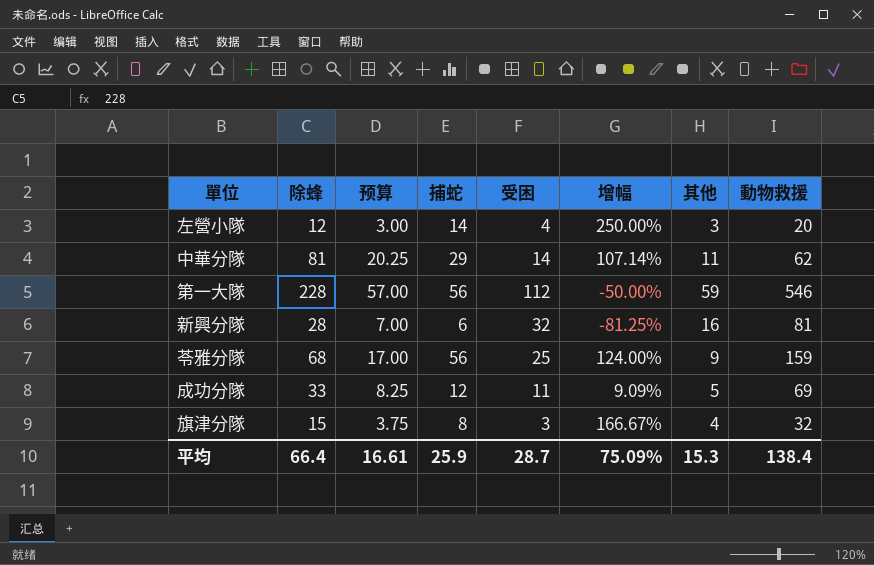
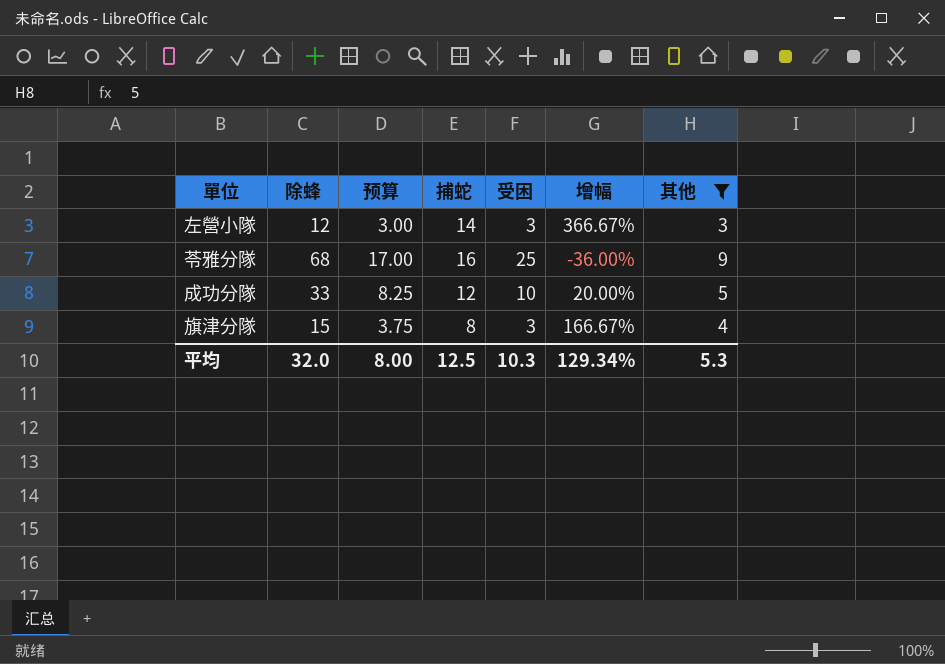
filter: none -> 其他 <= 9
column 動物救援 | position: 8 -> none
左營小隊 | 受困: 4 -> 3
左營小隊 | 增幅: 250.00% -> 366.67%
苓雅分隊 | 捕蛇: 56 -> 16
苓雅分隊 | 增幅: 124.00% -> -36.00%
成功分隊 | 受困: 11 -> 10
成功分隊 | 增幅: 9.09% -> 20.00%
平均 | 除蜂: 66.4 -> 32.0
平均 | 预算: 16.61 -> 8.00
平均 | 捕蛇: 25.9 -> 12.5
平均 | 受困: 28.7 -> 10.3
平均 | 增幅: 75.09% -> 129.34%
平均 | 其他: 15.3 -> 5.3

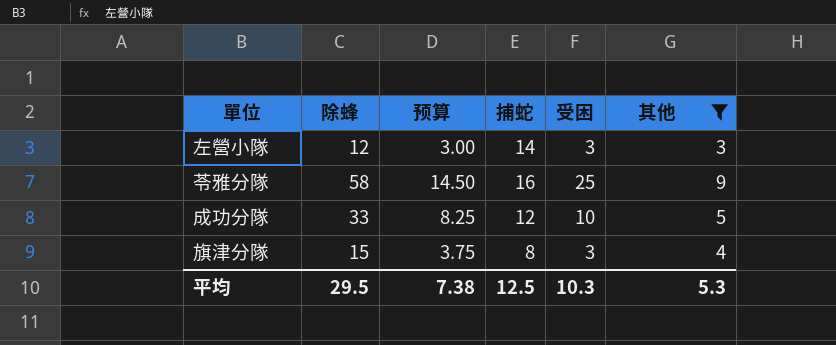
column 增幅 | formula: ([捕蛇] - [受困]) / [受困] -> none
苓雅分隊 | 除蜂: 68 -> 58
苓雅分隊 | 预算: 17.00 -> 14.50
平均 | 除蜂: 32.0 -> 29.5
平均 | 预算: 8.00 -> 7.38

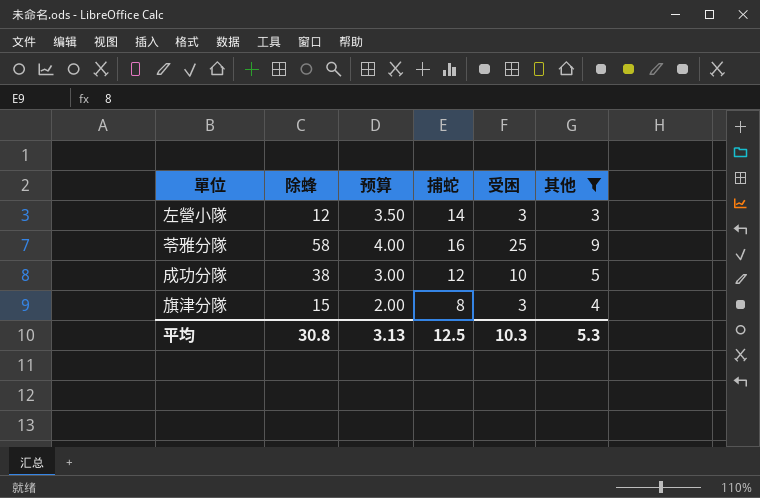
column 预算 | formula: [除蜂] * 0.25 -> [捕蛇] * 0.25
成功分隊 | 除蜂: 33 -> 38
平均 | 除蜂: 29.5 -> 30.8
平均 | 预算: 7.38 -> 3.13

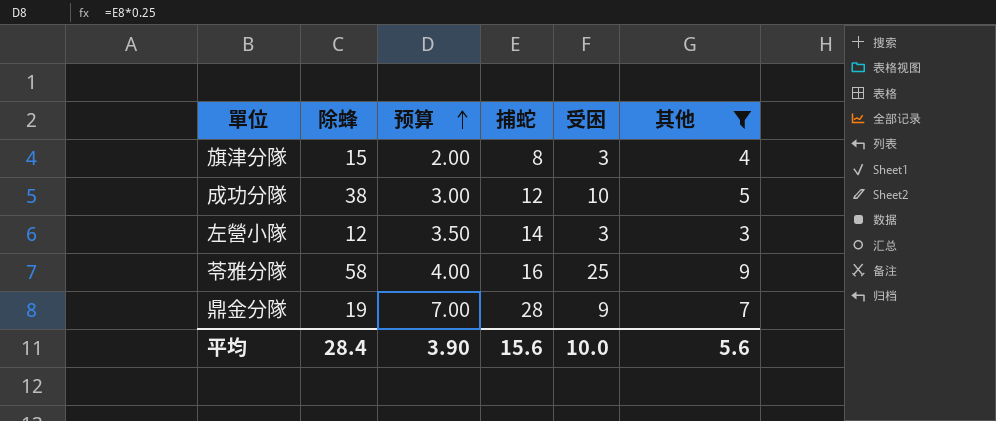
row order: none -> 预算 ascending
row 鼎金分隊: none -> 19 | 7.00 | 28 | 9 | 7
平均 | 除蜂: 30.8 -> 28.4
平均 | 预算: 3.13 -> 3.90
平均 | 捕蛇: 12.5 -> 15.6
平均 | 受困: 10.3 -> 10.0
平均 | 其他: 5.3 -> 5.6

